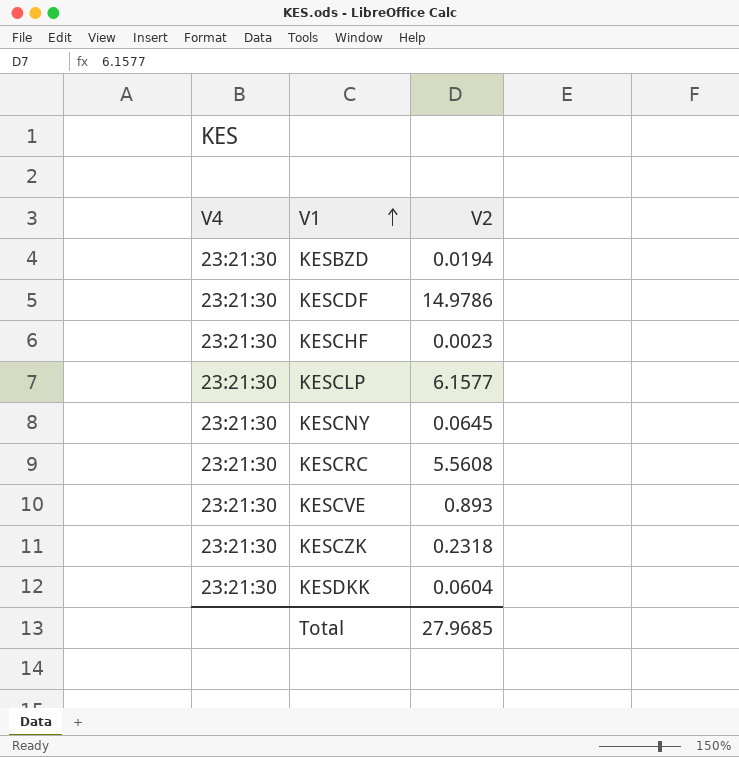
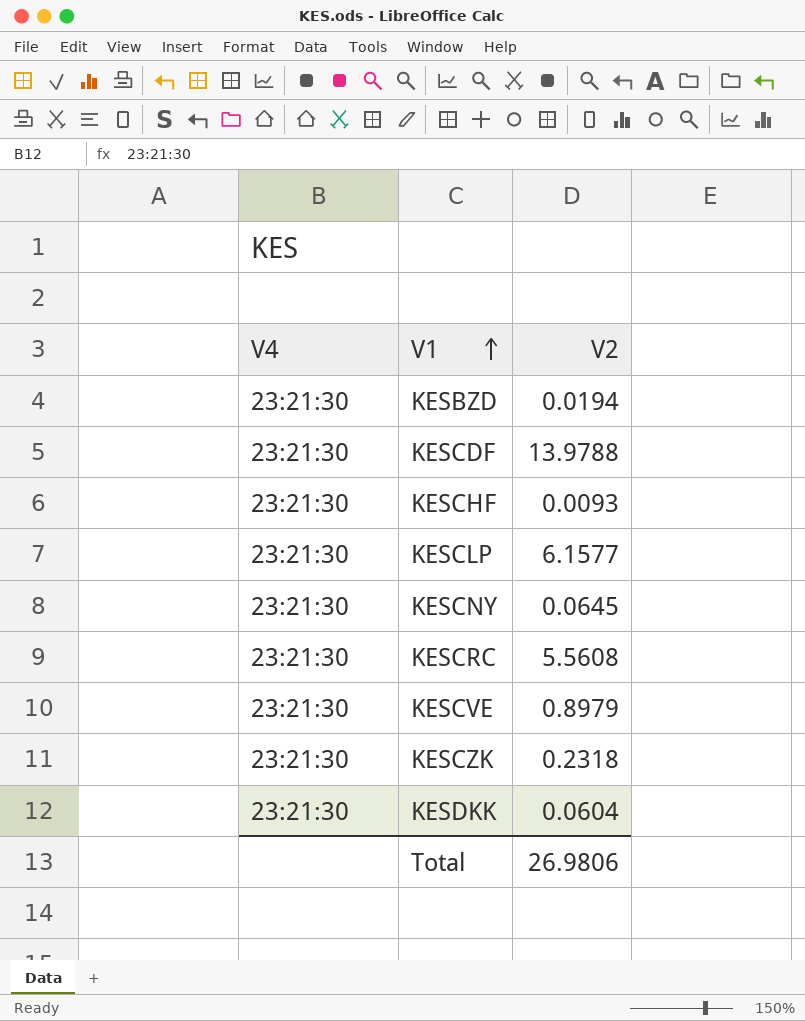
KESCDF | V2: 14.9786 -> 13.9788
KESCHF | V2: 0.0023 -> 0.0093
KESCVE | V2: 0.893 -> 0.8979
Total | V2: 27.9685 -> 26.9806

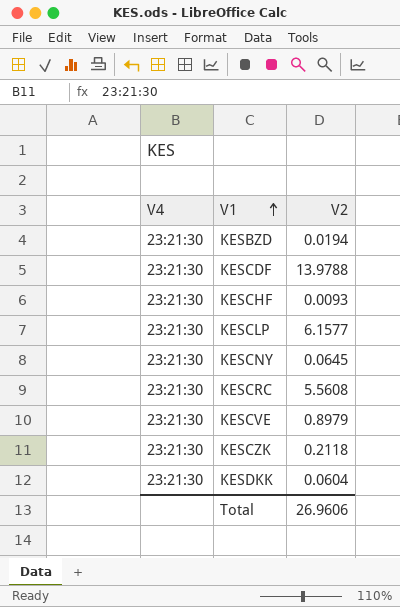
KESCZK | V2: 0.2318 -> 0.2118
Total | V2: 26.9806 -> 26.9606

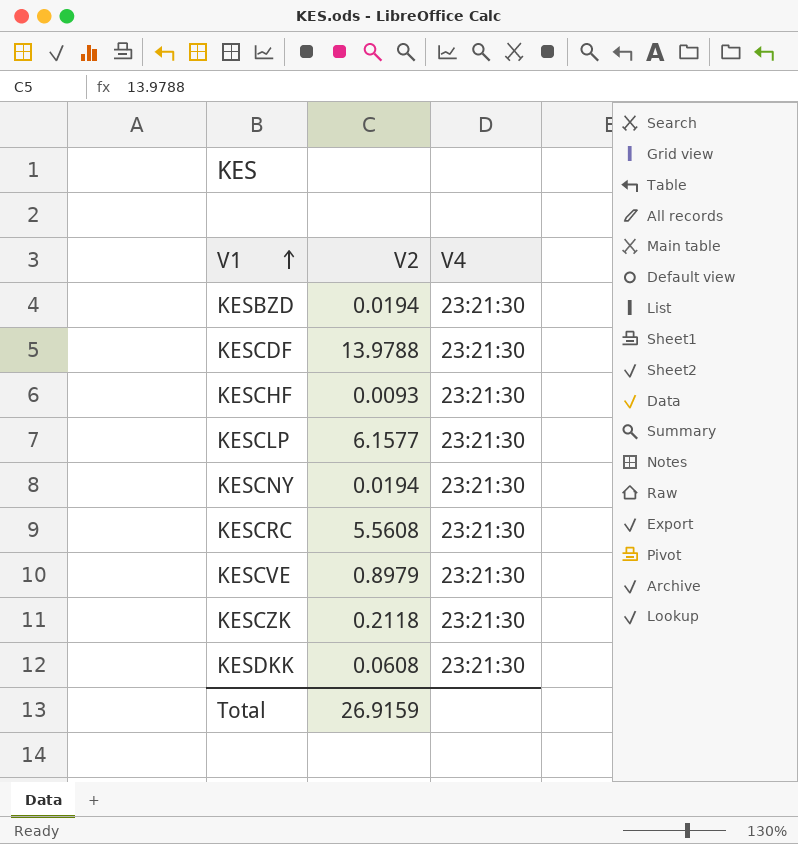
column V4 | position: 1 -> 3
KESCNY | V2: 0.0645 -> 0.0194
KESDKK | V2: 0.0604 -> 0.0608
Total | V2: 26.9606 -> 26.9159

